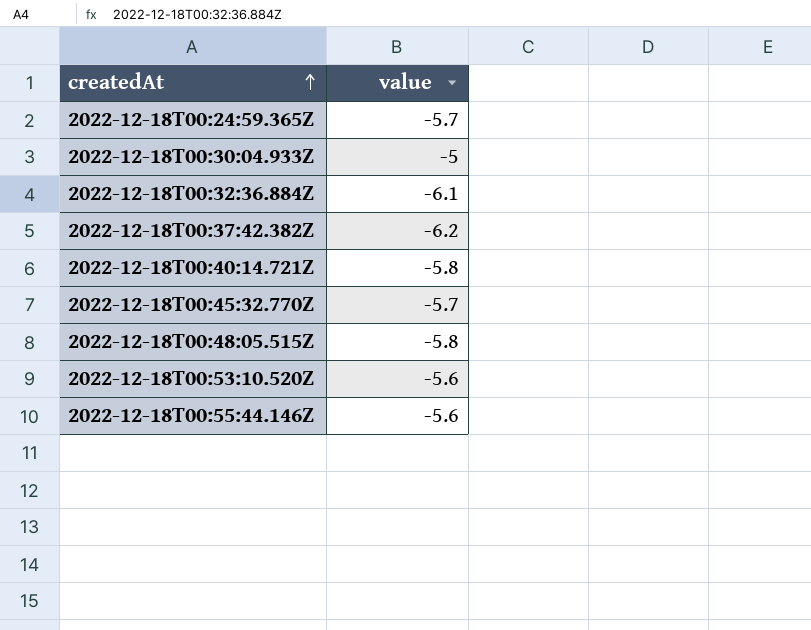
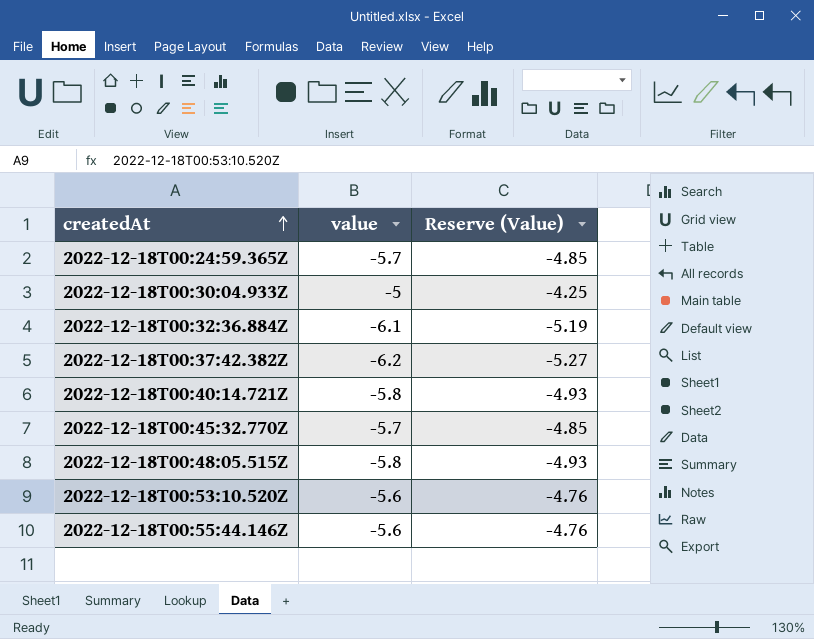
column Reserve (Value) | formula: none -> [value] * 0.85

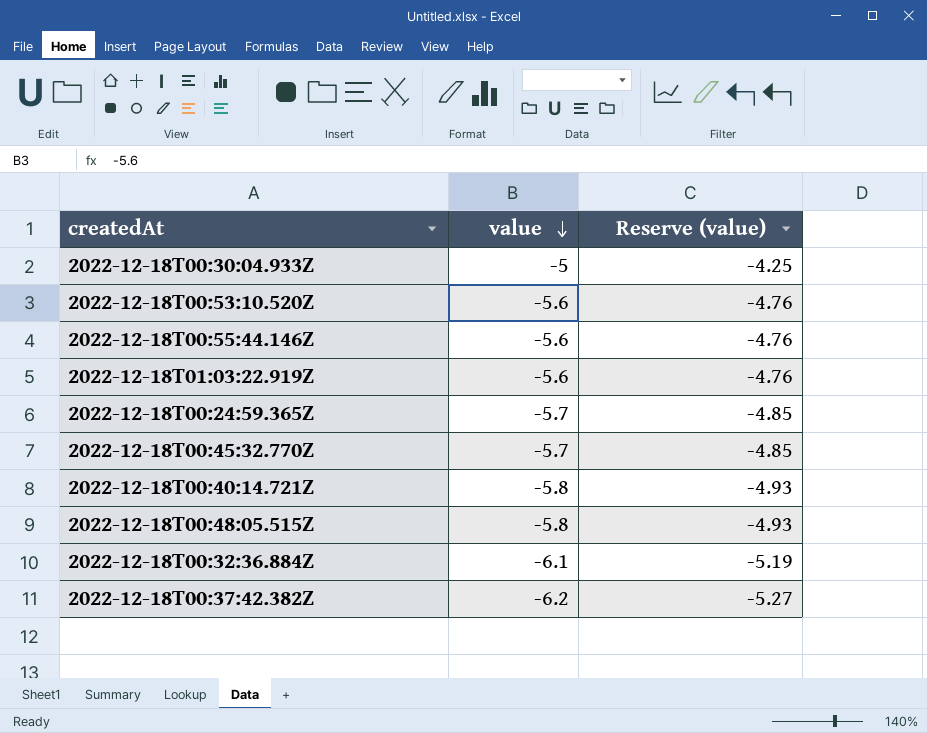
row order: createdAt ascending -> value descending
column name: Reserve (Value) -> Reserve (value)
row 2022-12-18T01:03:22.919Z: none -> -5.6 | -4.76

